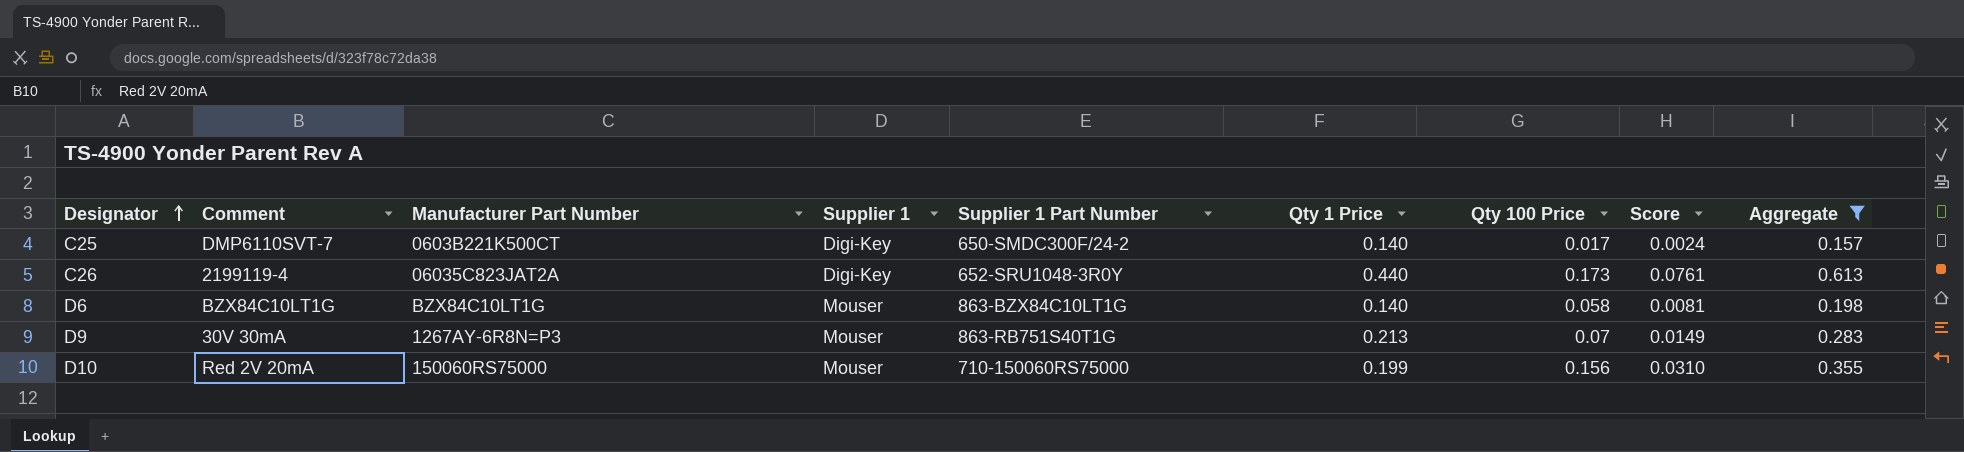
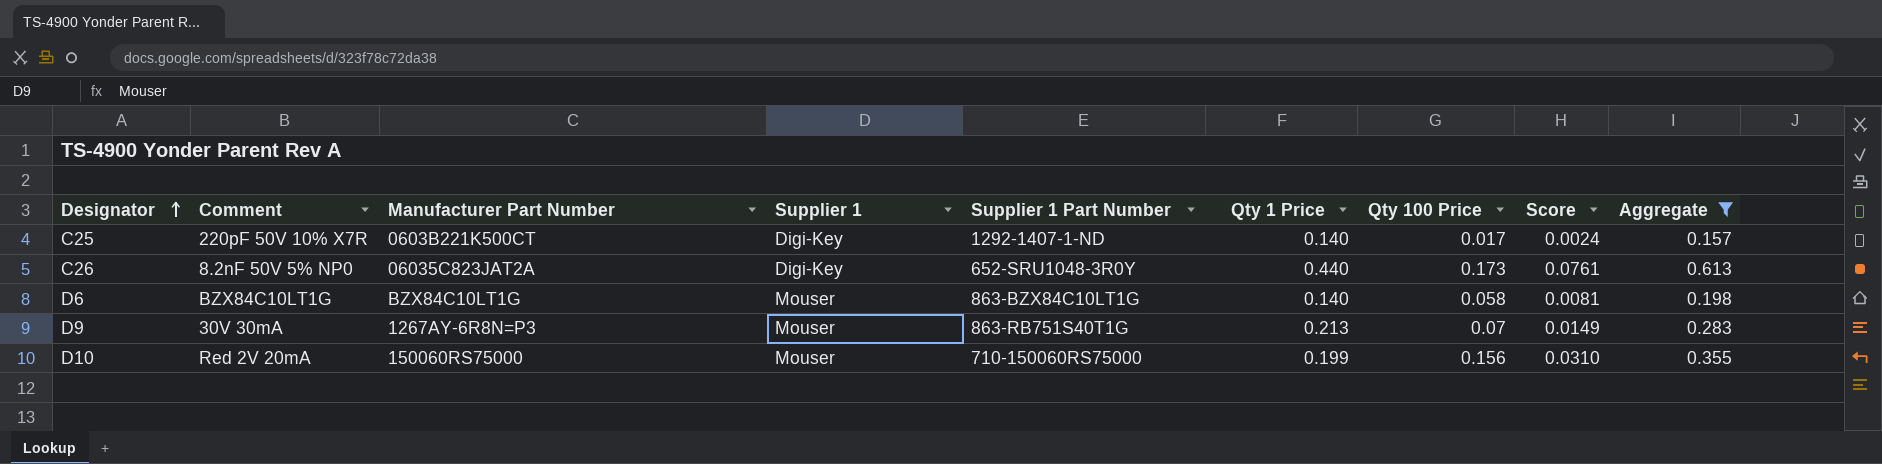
C25 | Comment: DMP6110SVT-7 -> 220pF 50V 10% X7R
C25 | Supplier 1 Part Number: 650-SMDC300F/24-2 -> 1292-1407-1-ND
C26 | Comment: 2199119-4 -> 8.2nF 50V 5% NP0

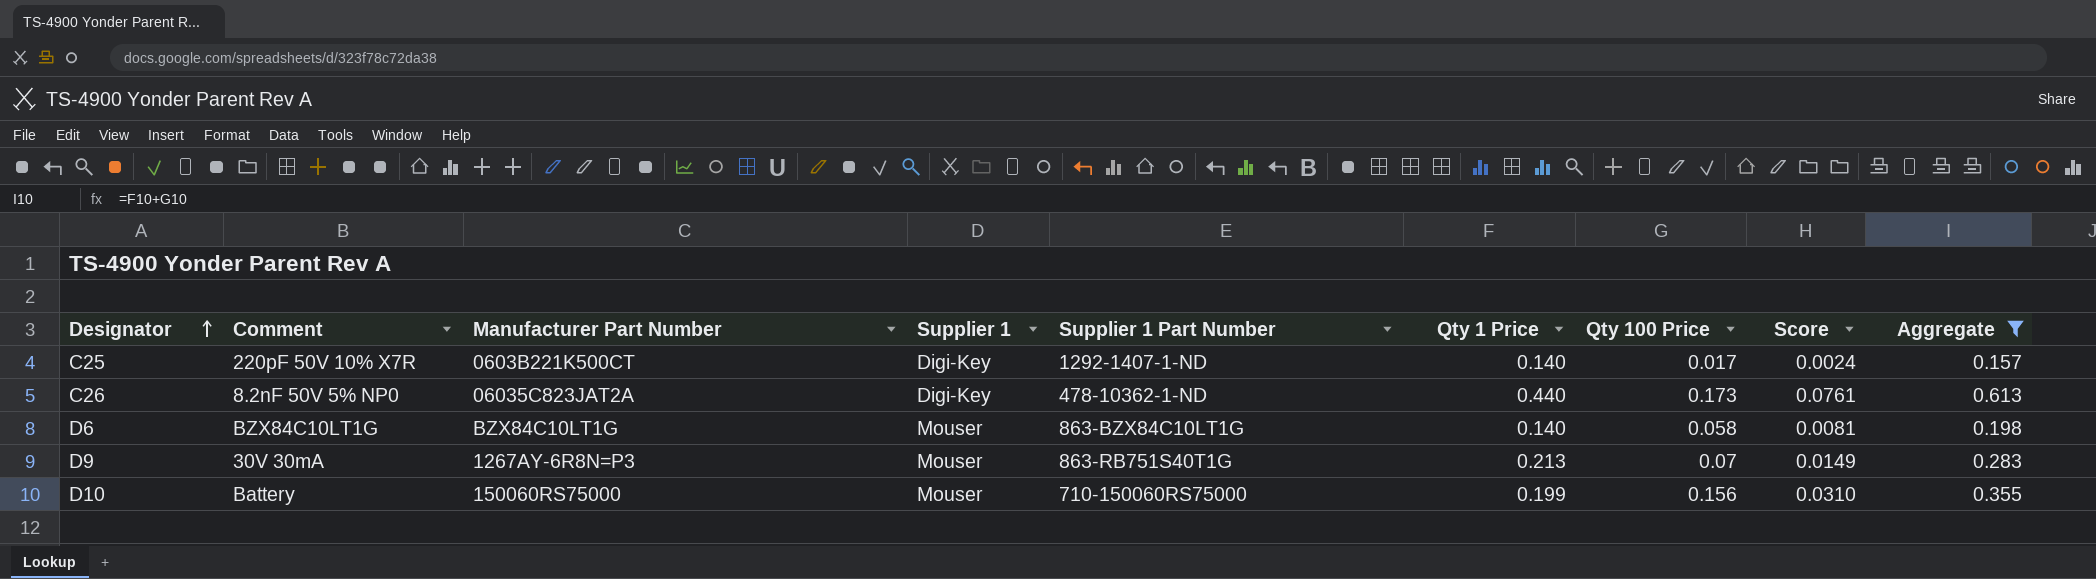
C26 | Supplier 1 Part Number: 652-SRU1048-3R0Y -> 478-10362-1-ND
D10 | Comment: Red 2V 20mA -> Battery

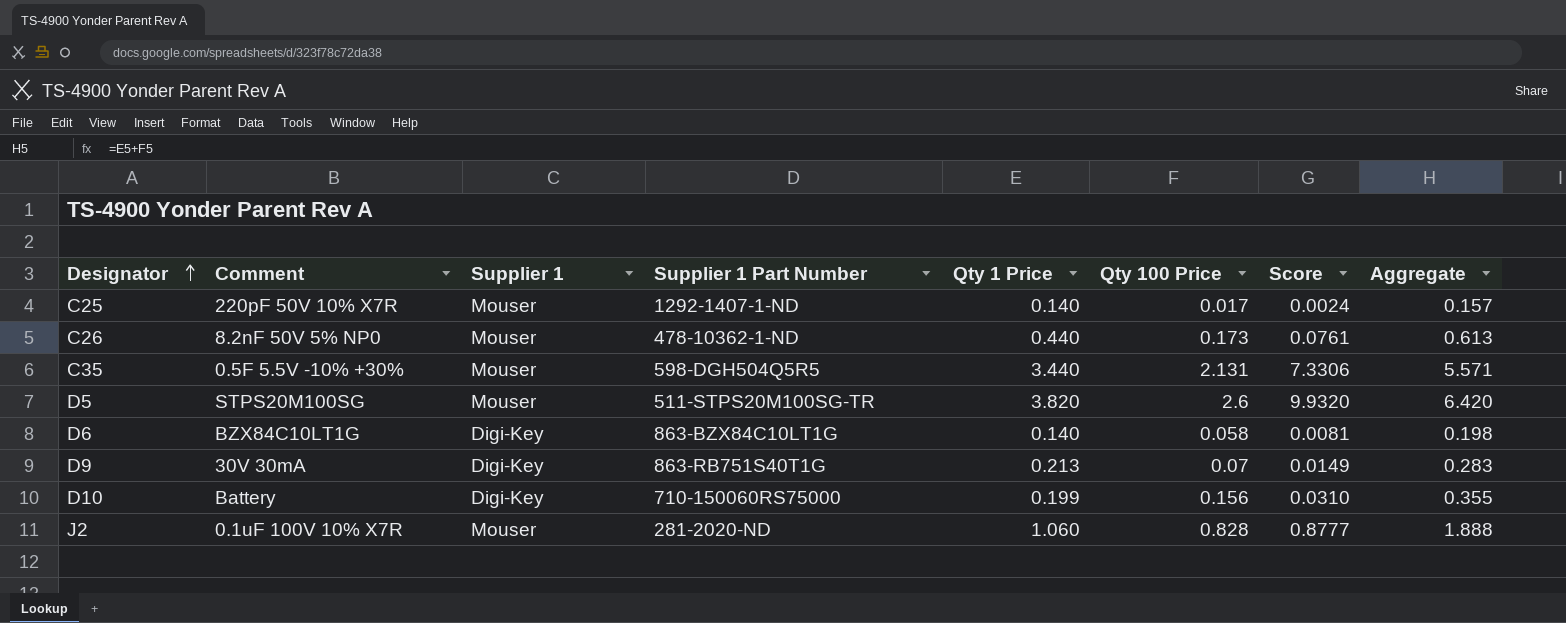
filter: Aggregate <= 0.613 -> none
column Manufacturer Part Number | position: 3 -> none
C25 | Supplier 1: Digi-Key -> Mouser
C26 | Supplier 1: Digi-Key -> Mouser
D6 | Supplier 1: Mouser -> Digi-Key
D9 | Supplier 1: Mouser -> Digi-Key
D10 | Supplier 1: Mouser -> Digi-Key

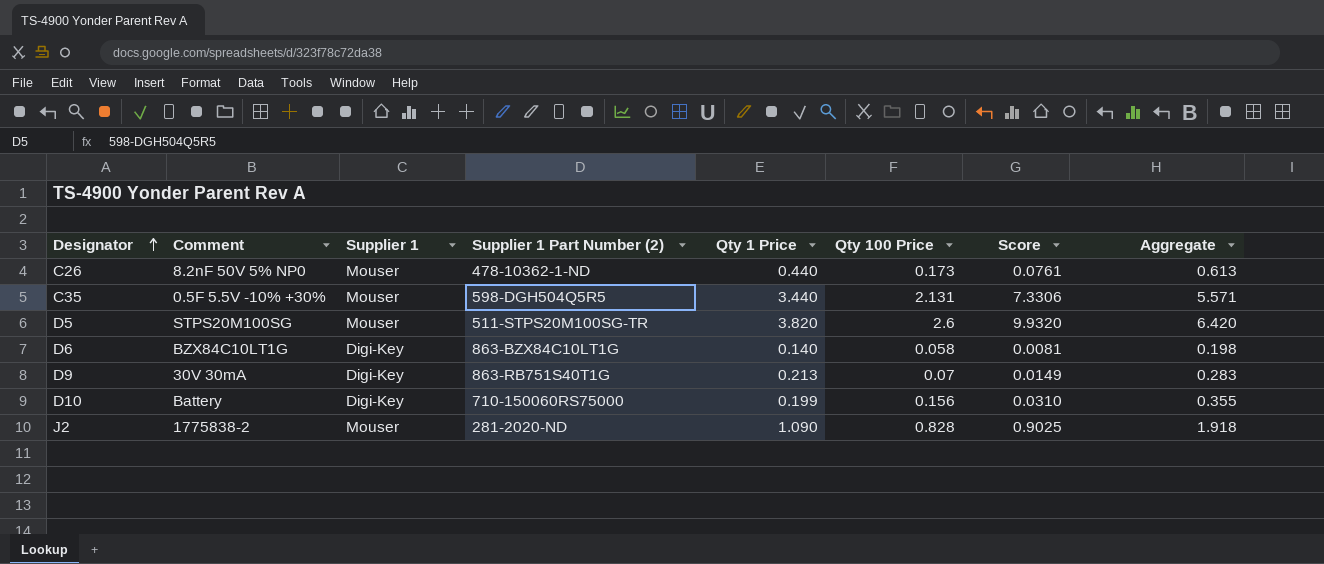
column name: Supplier 1 Part Number -> Supplier 1 Part Number (2)
row C25: 220pF 50V 10% X7R | Mouser | 1292-1407-1-ND | 0.140 | 0.017 | 0.0024 | 0.157 -> none
J2 | Comment: 0.1uF 100V 10% X7R -> 1775838-2
J2 | Qty 1 Price: 1.060 -> 1.090
J2 | Score: 0.8777 -> 0.9025
J2 | Aggregate: 1.888 -> 1.918

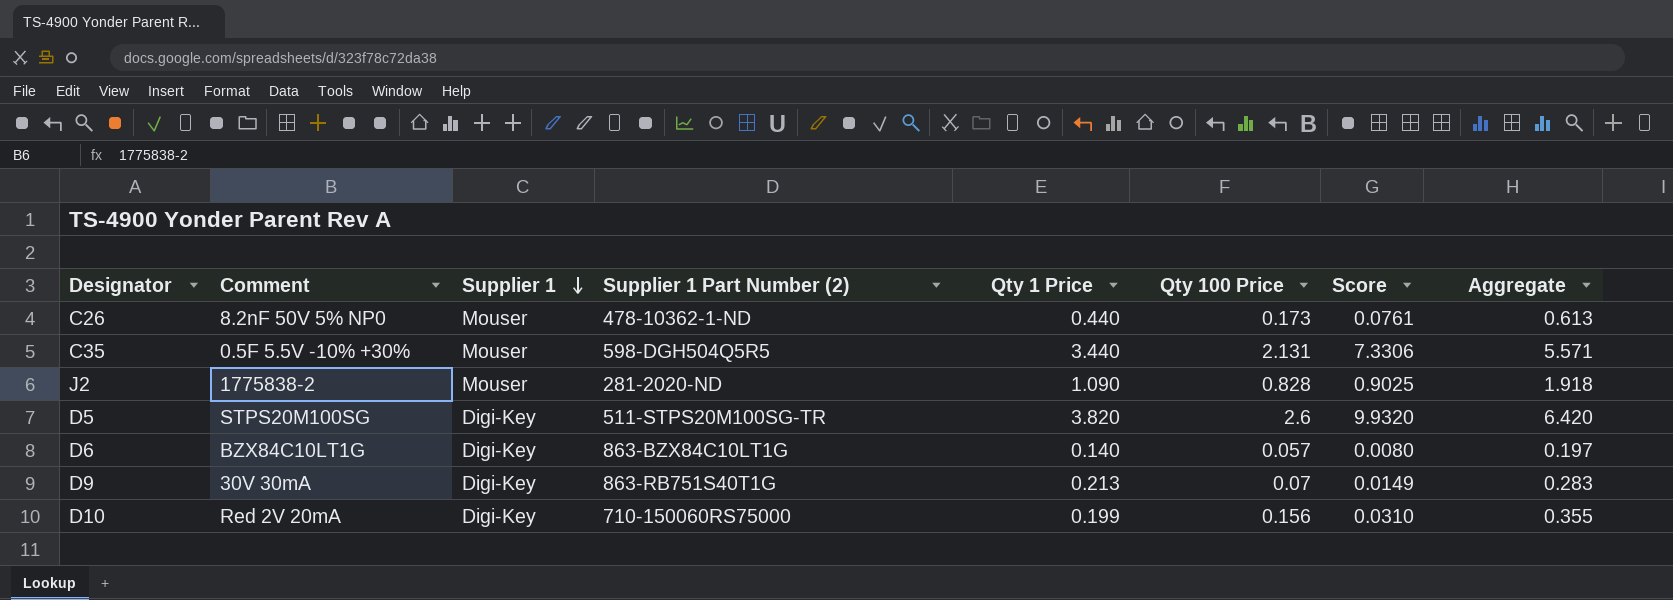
row order: Designator ascending -> Supplier 1 descending
D5 | Supplier 1: Mouser -> Digi-Key
D6 | Qty 100 Price: 0.058 -> 0.057
D6 | Score: 0.0081 -> 0.0080
D6 | Aggregate: 0.198 -> 0.197
D10 | Comment: Battery -> Red 2V 20mA

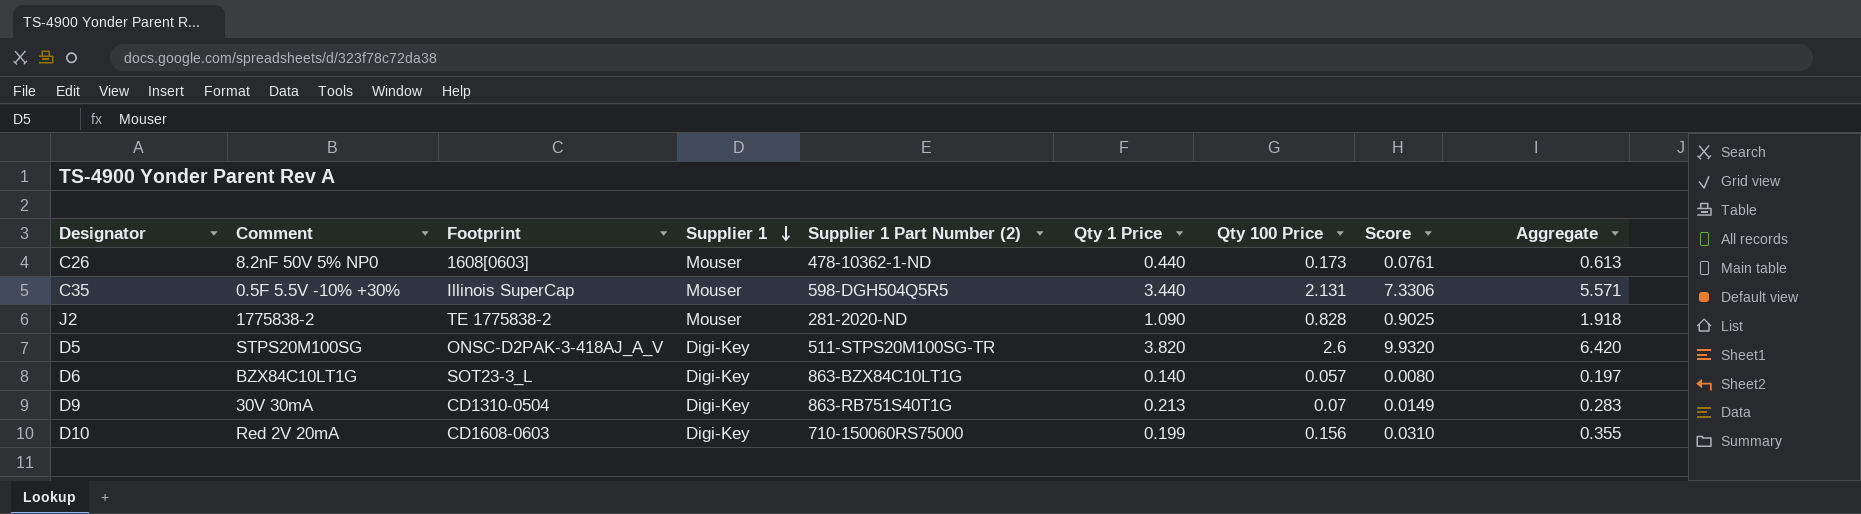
column Footprint | position: none -> 3

